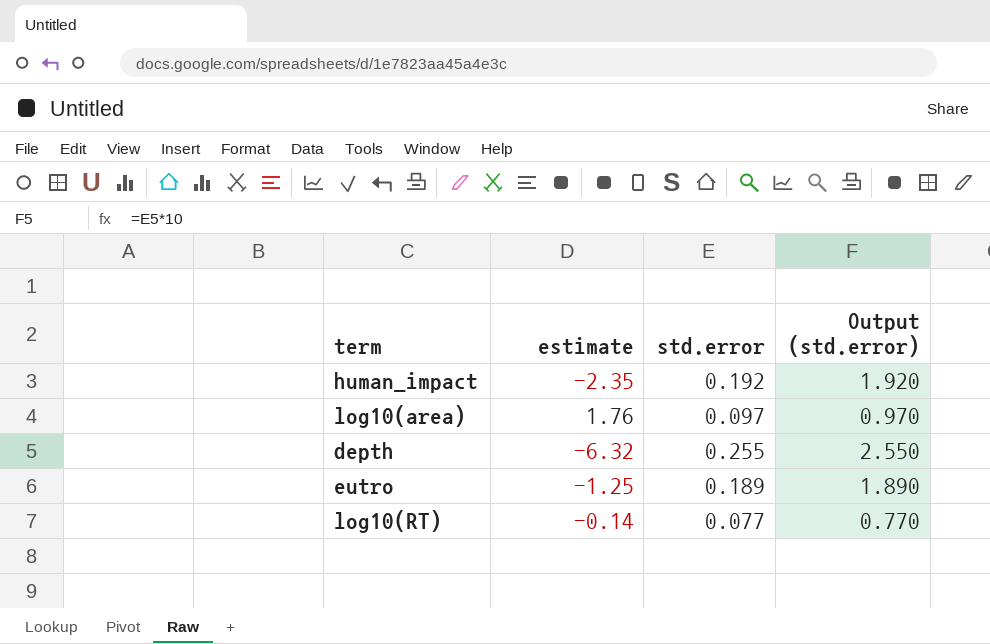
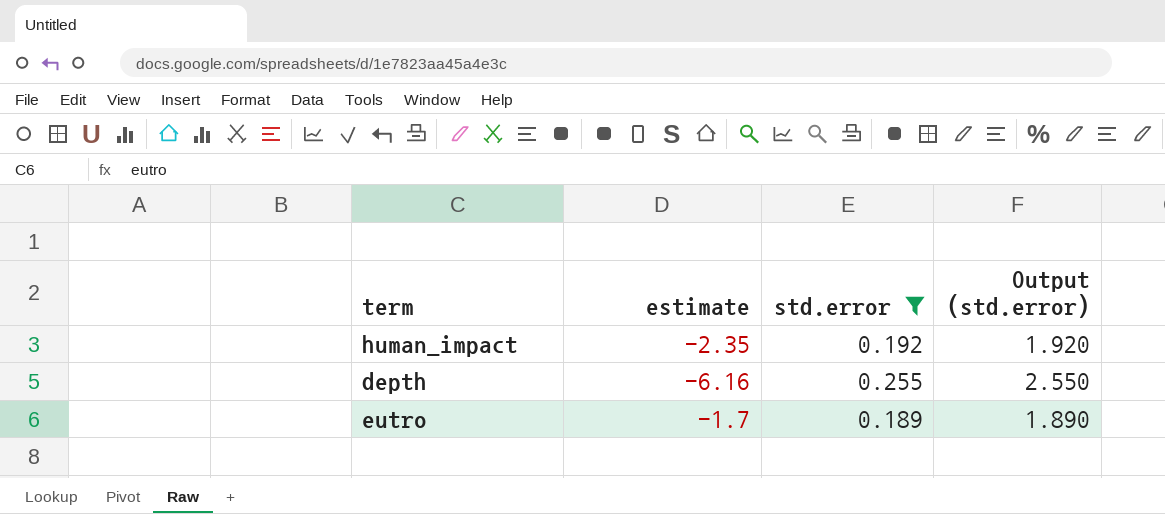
filter: none -> std.error >= 0.189
depth | estimate: -6.32 -> -6.16
eutro | estimate: -1.25 -> -1.7

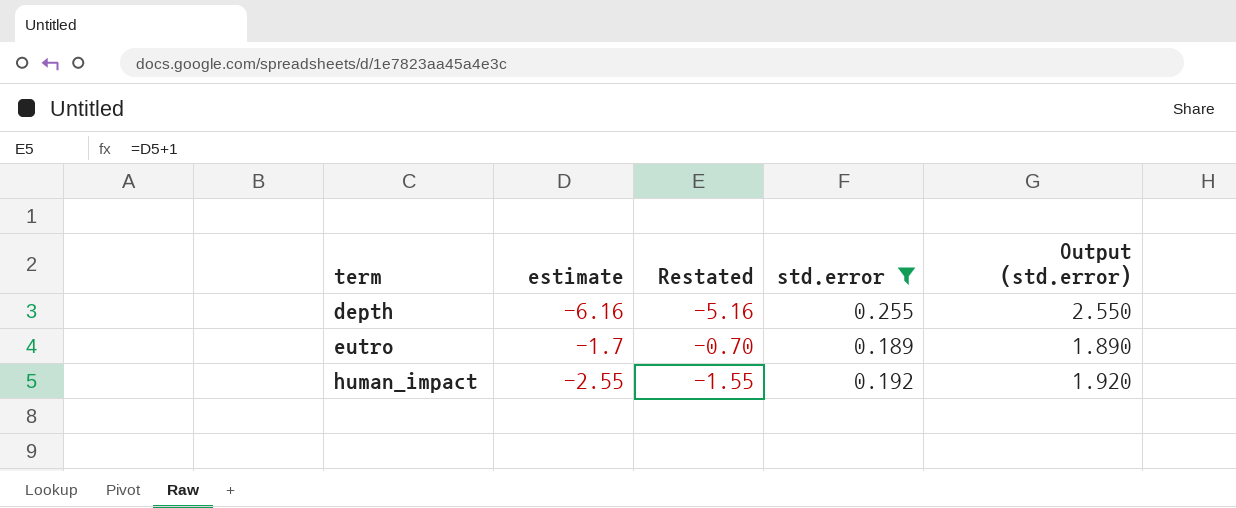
row order: none -> term ascending
column Restated | formula: none -> [estimate] + 1
human_impact | estimate: -2.35 -> -2.55

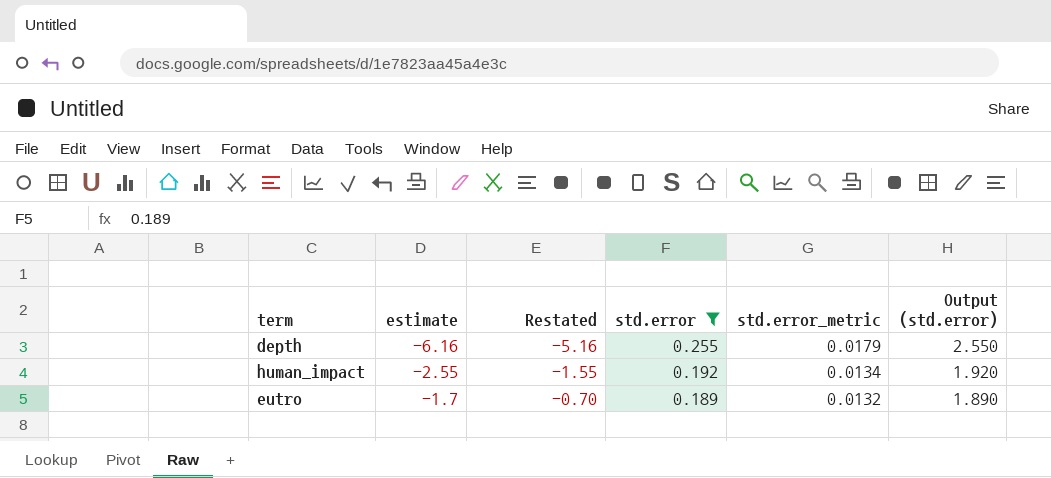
row order: term ascending -> estimate ascending
column std.error_metric | formula: none -> [std.error] * 0.07

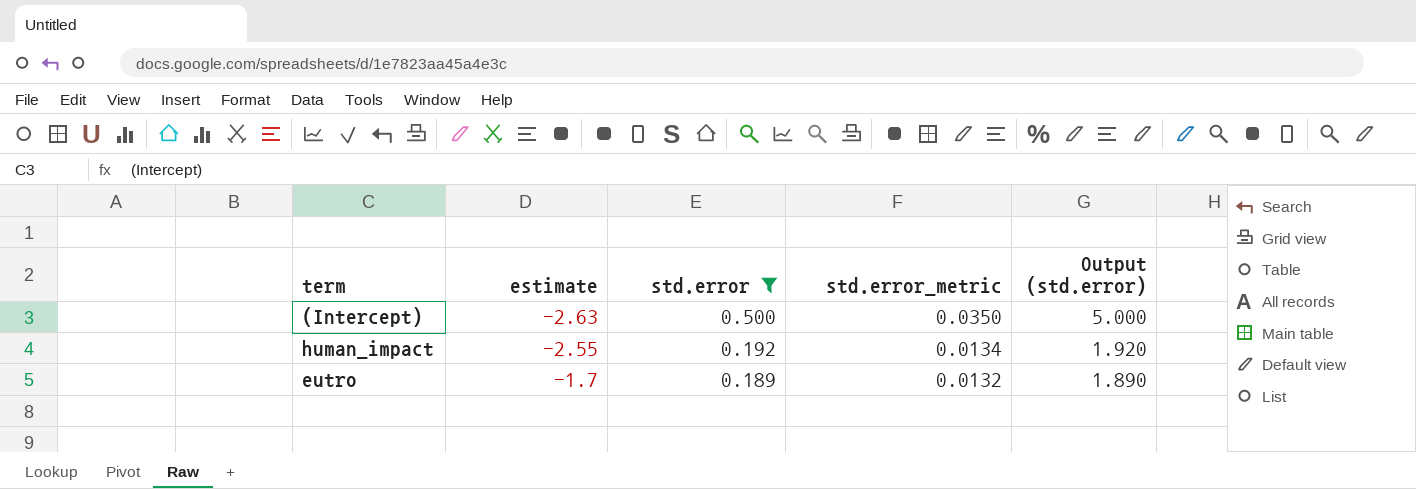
column Restated | formula: [estimate] + 1 -> none
row depth: -6.16 | -5.16 | 0.255 | 0.0179 | 2.550 -> none
row (Intercept): none -> -2.63 | 0.500 | 0.0350 | 5.000

